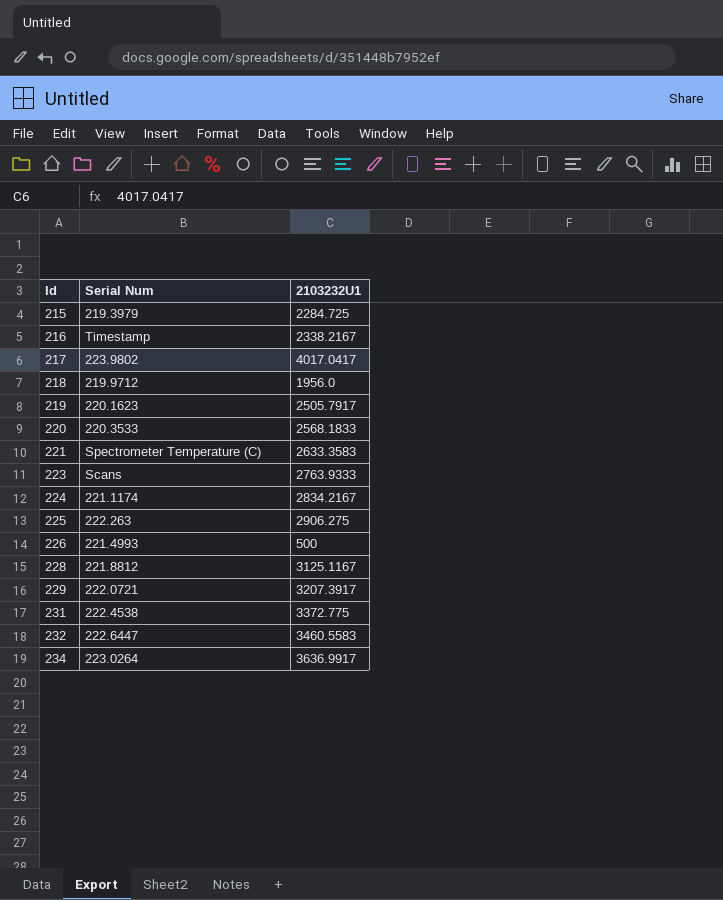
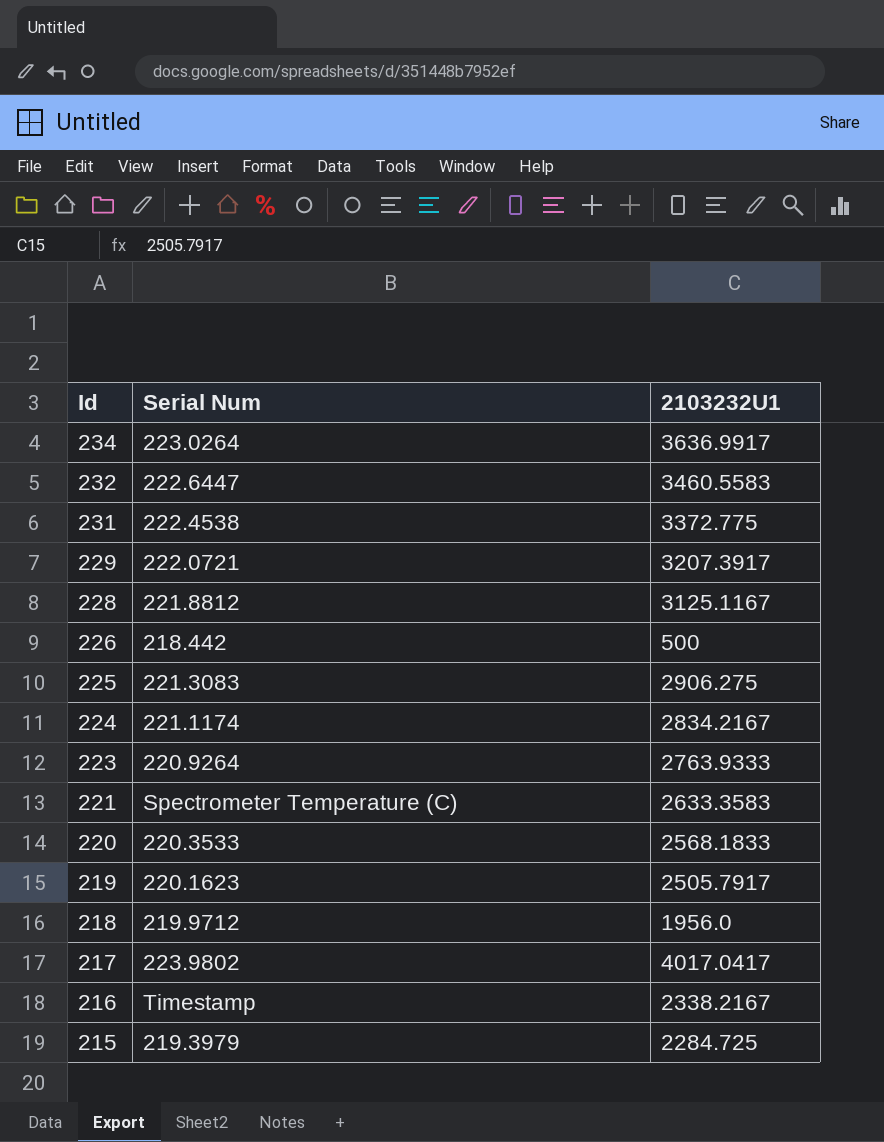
row order: Id ascending -> Id descending
226 | Serial Num: 221.4993 -> 218.442
225 | Serial Num: 222.263 -> 221.3083
223 | Serial Num: Scans -> 220.9264

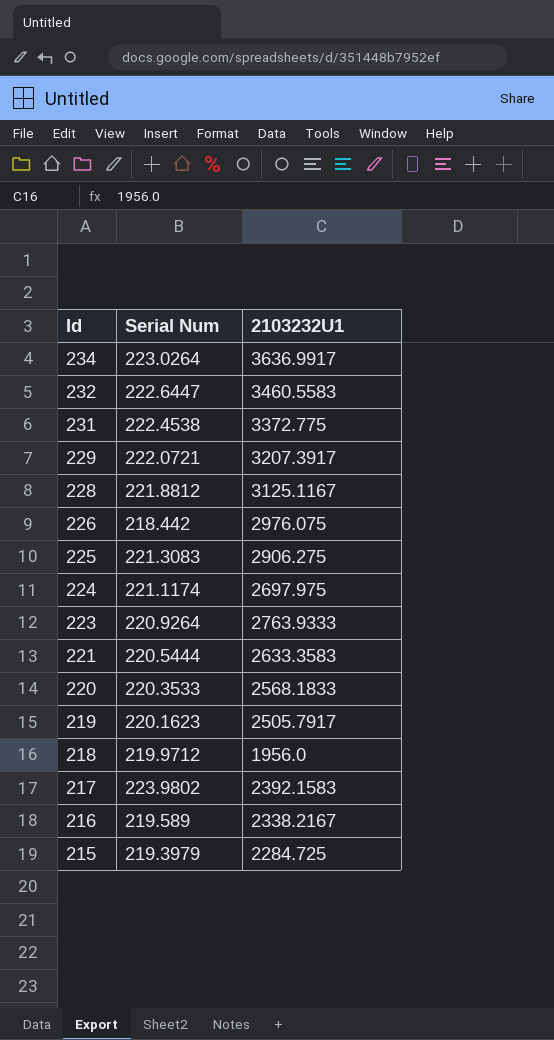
226 | 2103232U1: 500 -> 2976.075
224 | 2103232U1: 2834.2167 -> 2697.975
221 | Serial Num: Spectrometer Temperature (C) -> 220.5444
217 | 2103232U1: 4017.0417 -> 2392.1583
216 | Serial Num: Timestamp -> 219.589

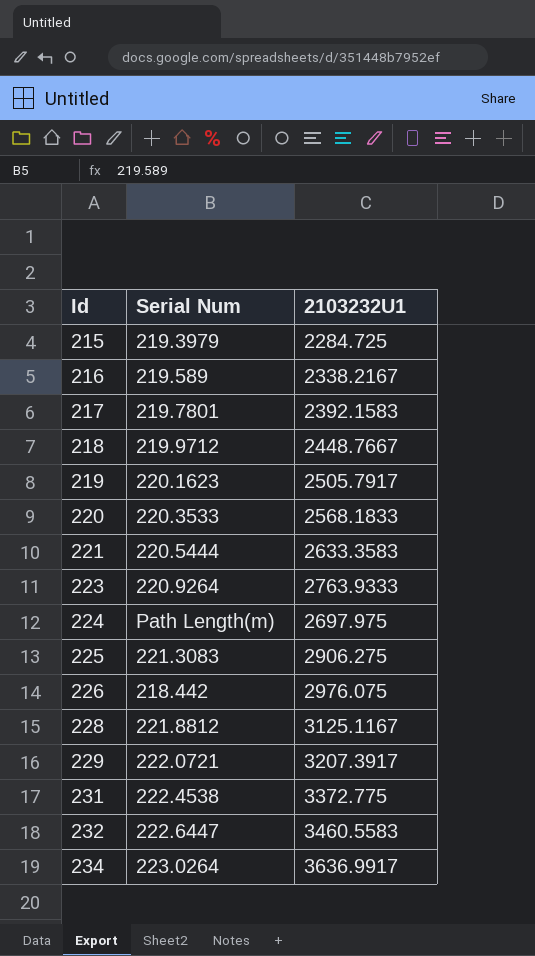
row order: Id descending -> Id ascending
217 | Serial Num: 223.9802 -> 219.7801
218 | 2103232U1: 1956.0 -> 2448.7667
224 | Serial Num: 221.1174 -> Path Length(m)

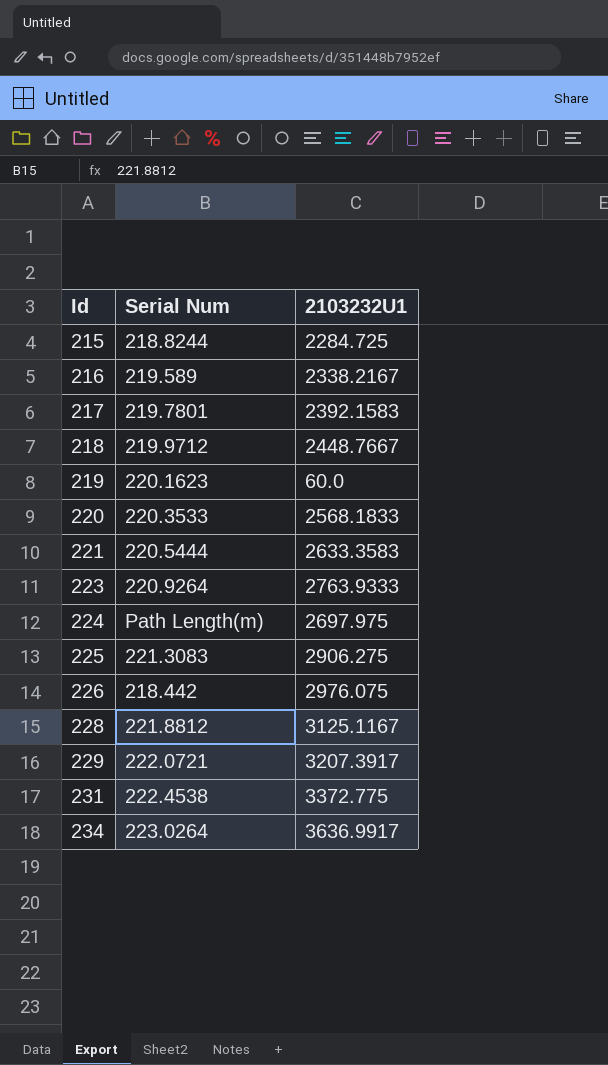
row 232: 222.6447 | 3460.5583 -> none
215 | Serial Num: 219.3979 -> 218.8244
219 | 2103232U1: 2505.7917 -> 60.0

